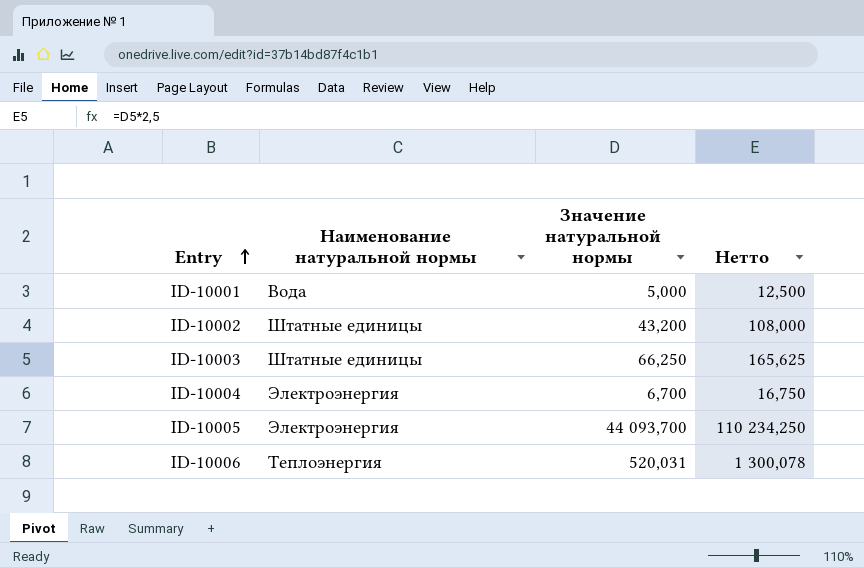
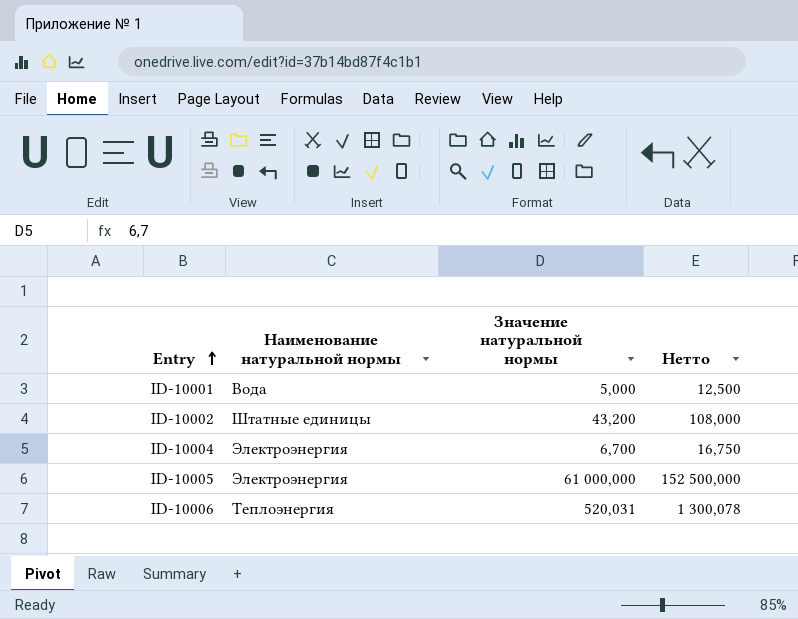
row ID-10003: Штатные единицы | 66,250 | 165,625 -> none
ID-10005 | Значение натуральной нормы: 44 093,700 -> 61 000,000
ID-10005 | Нетто: 110 234,250 -> 152 500,000

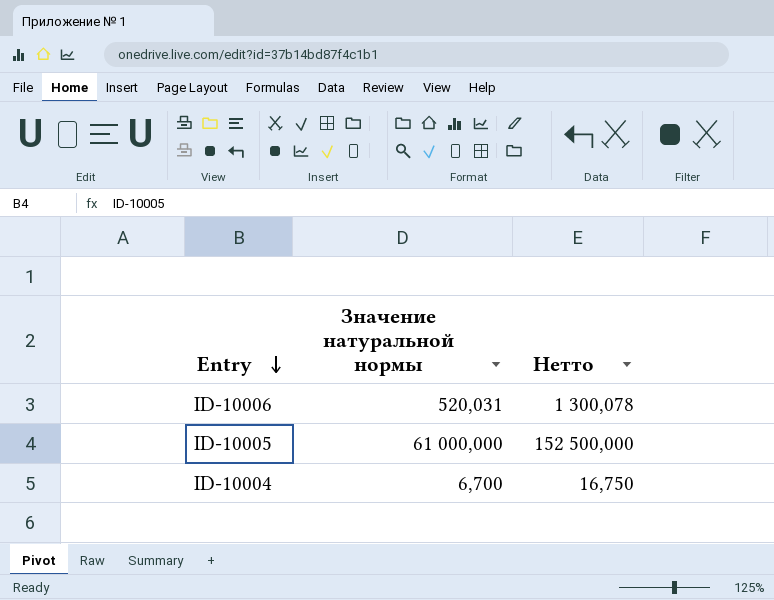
row order: Entry ascending -> Entry descending
column Наименование натуральной нормы | position: 2 -> none
row ID-10001: Вода | 5,000 | 12,500 -> none
row ID-10002: Штатные единицы | 43,200 | 108,000 -> none

